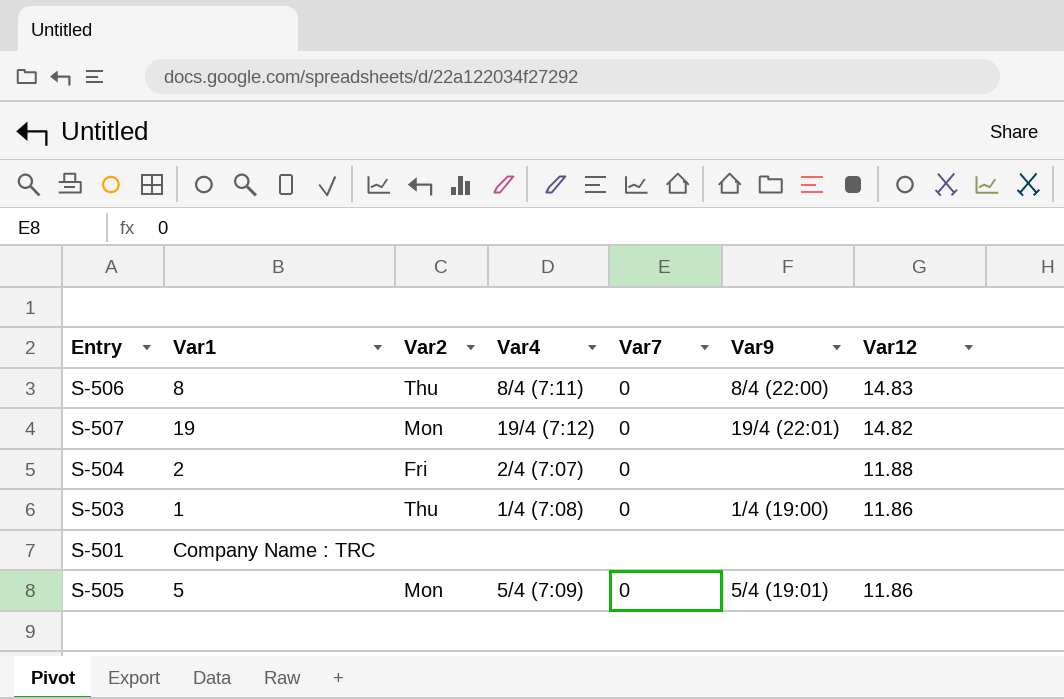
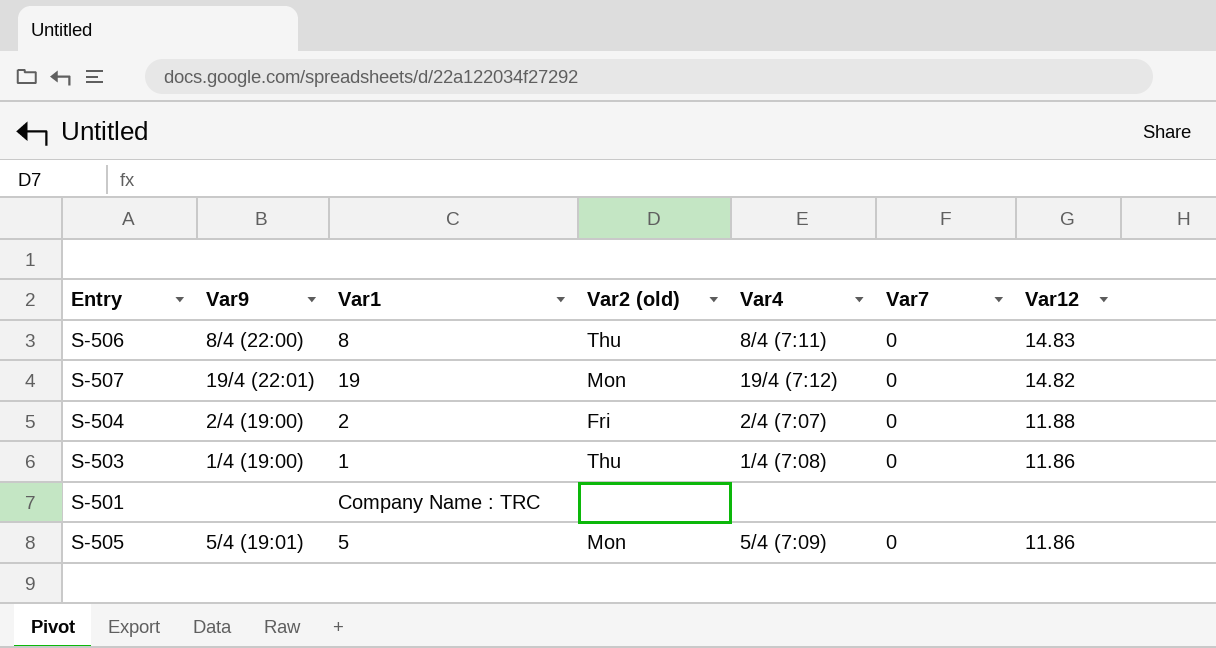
column Var9 | position: 6 -> 2
column name: Var2 -> Var2 (old)
S-504 | Var9: none -> 2/4 (19:00)

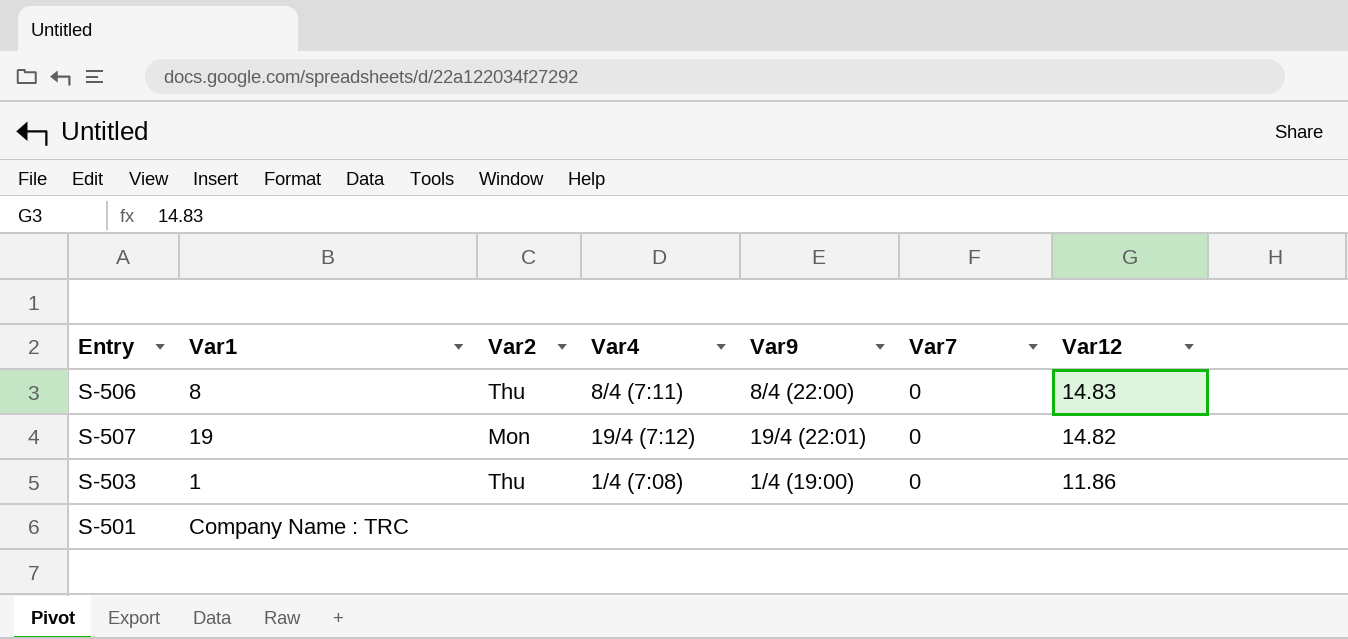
column name: Var2 (old) -> Var2
column Var9 | position: 2 -> 5
row S-504: 2/4 (19:00) | 2 | Fri | 2/4 (7:07) | 0 | 11.88 -> none
row S-505: 5/4 (19:01) | 5 | Mon | 5/4 (7:09) | 0 | 11.86 -> none

